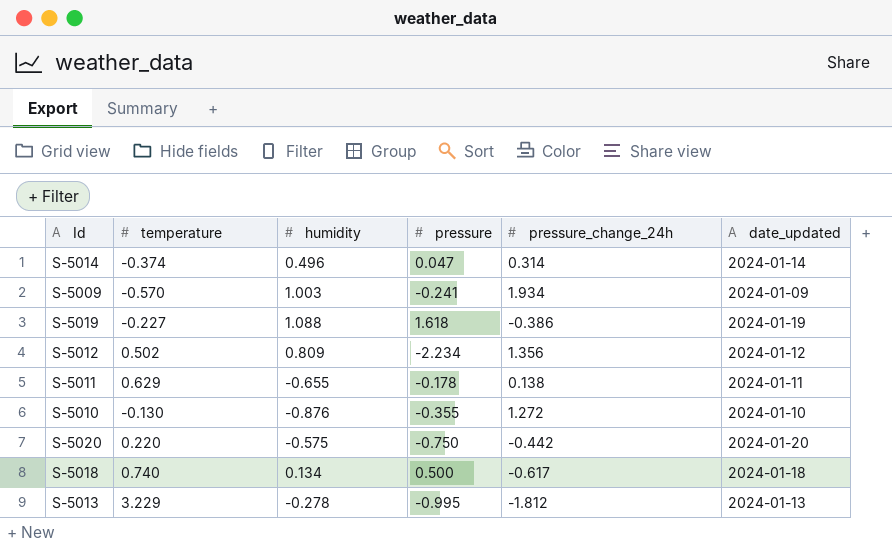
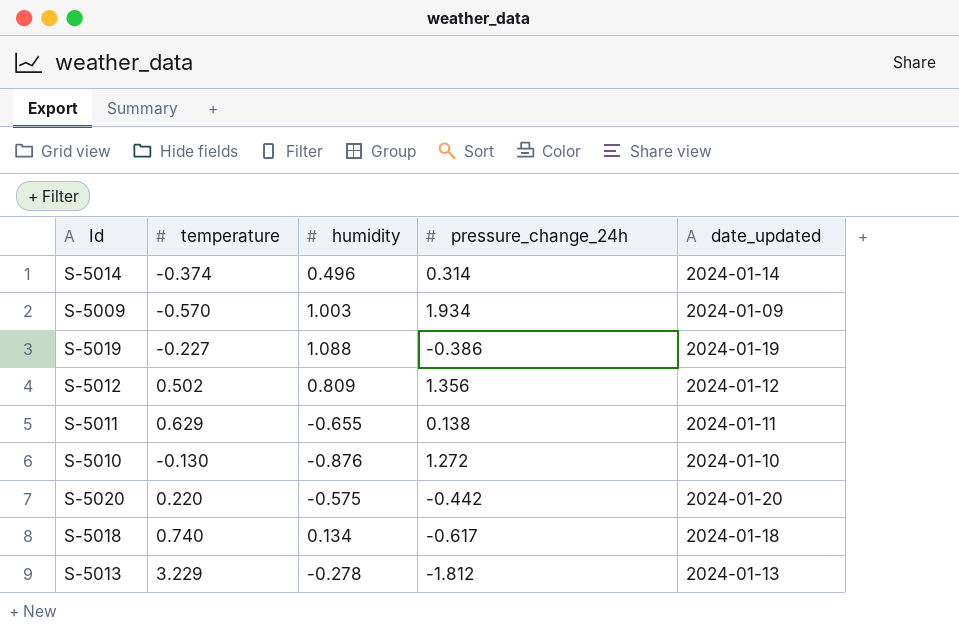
column pressure | position: 4 -> none

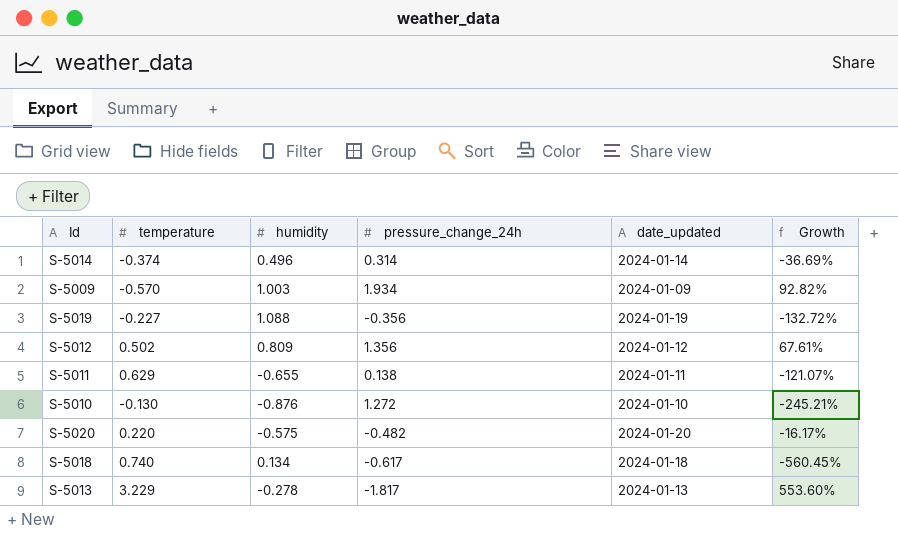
column Growth | formula: none -> ([pressure_change_24h] - [humidity]) / [humidity]
S-5019 | pressure_change_24h: -0.386 -> -0.356
S-5020 | pressure_change_24h: -0.442 -> -0.482
S-5013 | pressure_change_24h: -1.812 -> -1.817

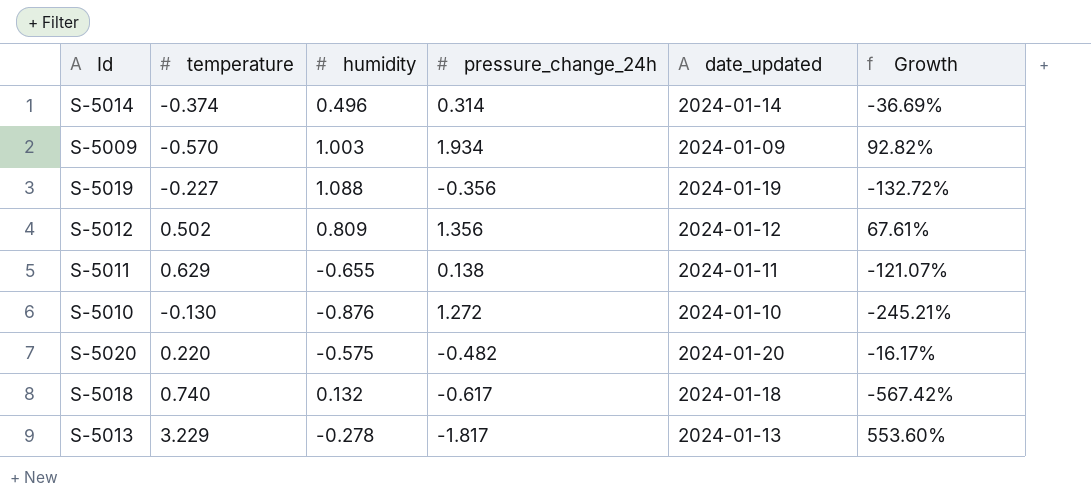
S-5018 | humidity: 0.134 -> 0.132
S-5018 | Growth: -560.45% -> -567.42%

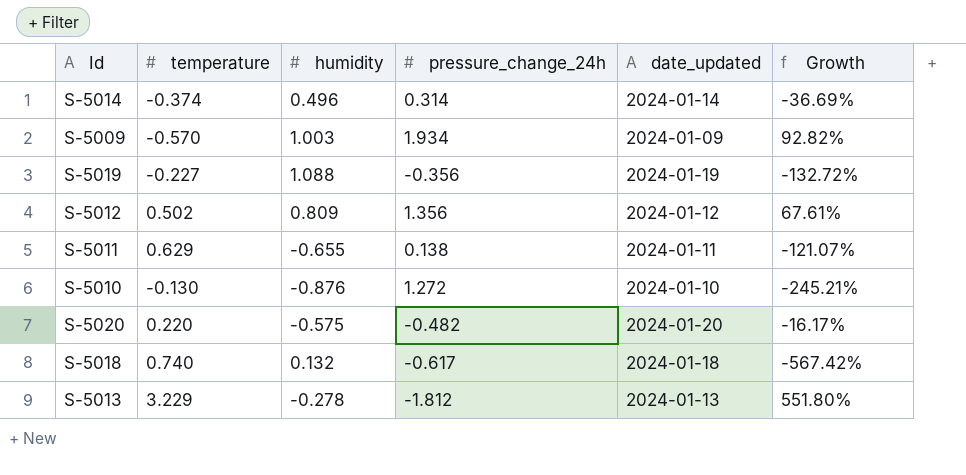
S-5013 | pressure_change_24h: -1.817 -> -1.812
S-5013 | Growth: 553.60% -> 551.80%

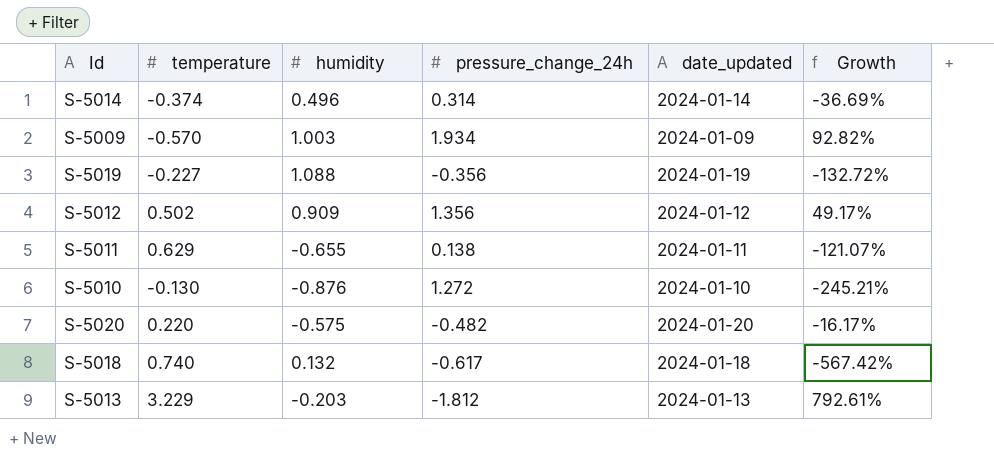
S-5012 | humidity: 0.809 -> 0.909
S-5012 | Growth: 67.61% -> 49.17%
S-5013 | humidity: -0.278 -> -0.203
S-5013 | Growth: 551.80% -> 792.61%

